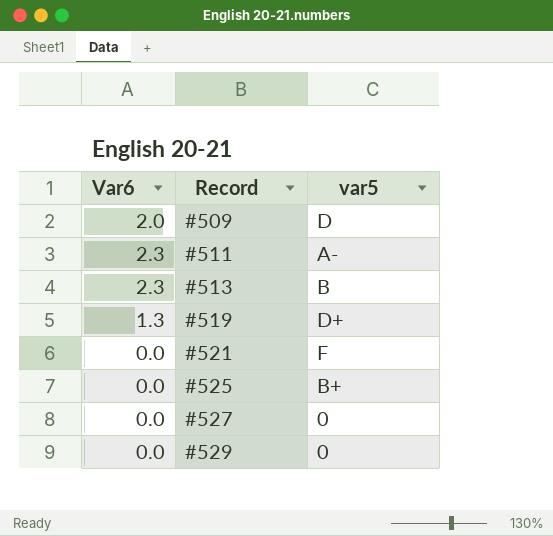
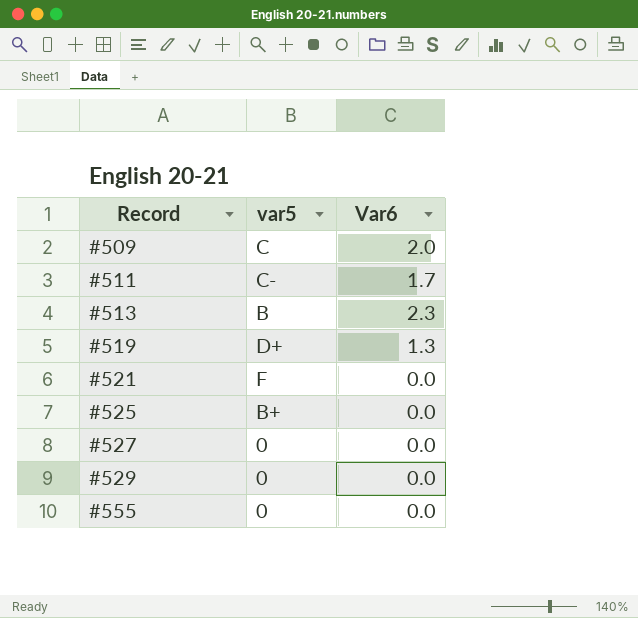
column Var6 | position: 1 -> 3
#509 | var5: D -> C
#511 | var5: A- -> C-
#511 | Var6: 2.3 -> 1.7
row #555: none -> 0 | 0.0

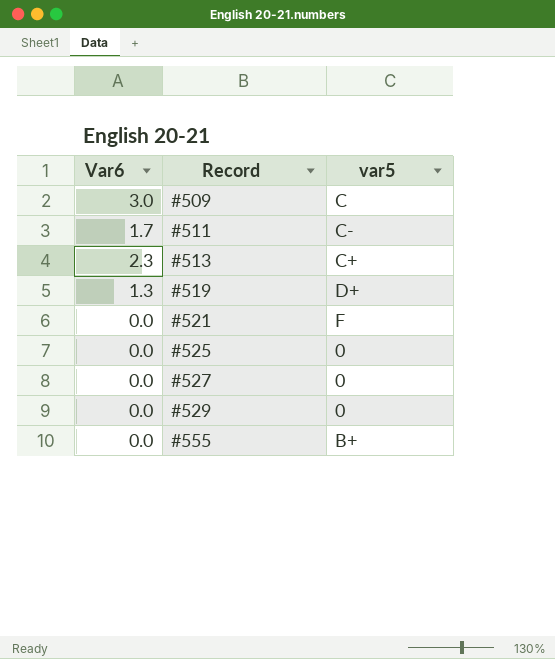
column Var6 | position: 3 -> 1
#509 | Var6: 2.0 -> 3.0
#513 | var5: B -> C+
#525 | var5: B+ -> 0
#555 | var5: 0 -> B+

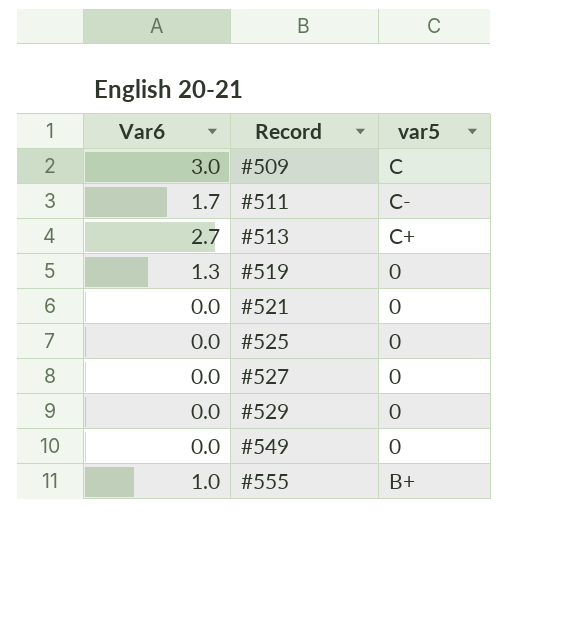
#513 | Var6: 2.3 -> 2.7
#519 | var5: D+ -> 0
#521 | var5: F -> 0
row #549: none -> 0.0 | 0
#555 | Var6: 0.0 -> 1.0

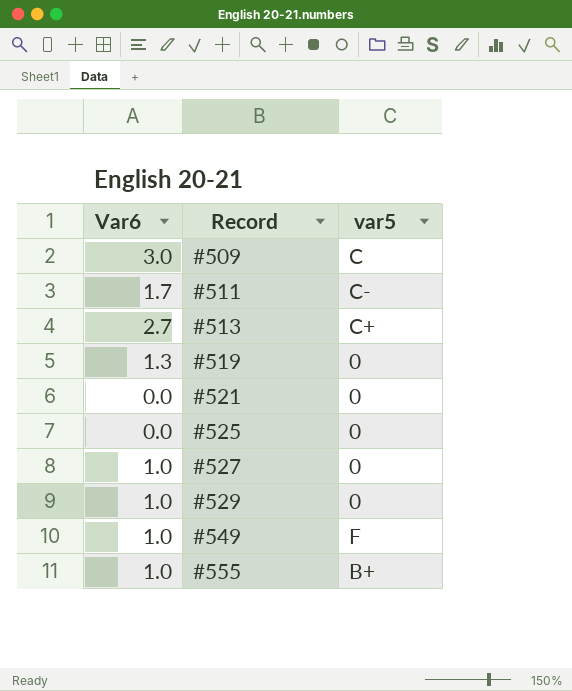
#527 | Var6: 0.0 -> 1.0
#529 | Var6: 0.0 -> 1.0
#549 | Var6: 0.0 -> 1.0
#549 | var5: 0 -> F

